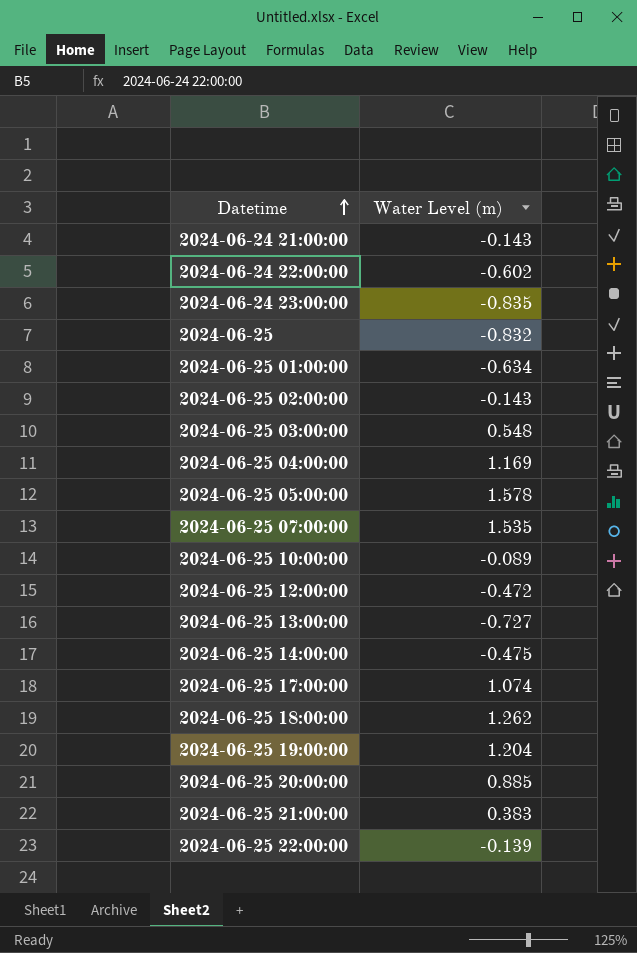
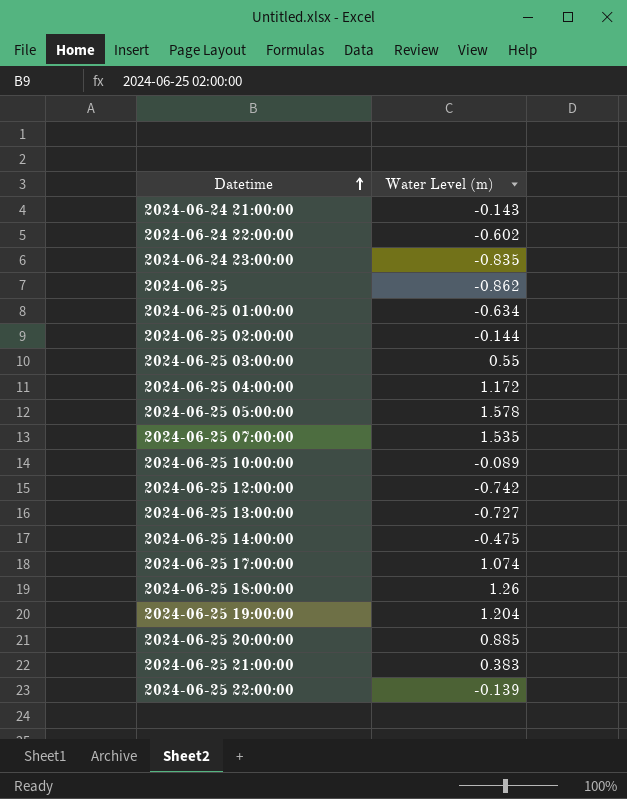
2024-06-25 | Water Level (m): -0.832 -> -0.862
2024-06-25 02:00:00 | Water Level (m): -0.143 -> -0.144
2024-06-25 03:00:00 | Water Level (m): 0.548 -> 0.55
2024-06-25 04:00:00 | Water Level (m): 1.169 -> 1.172
2024-06-25 12:00:00 | Water Level (m): -0.472 -> -0.742
2024-06-25 18:00:00 | Water Level (m): 1.262 -> 1.26

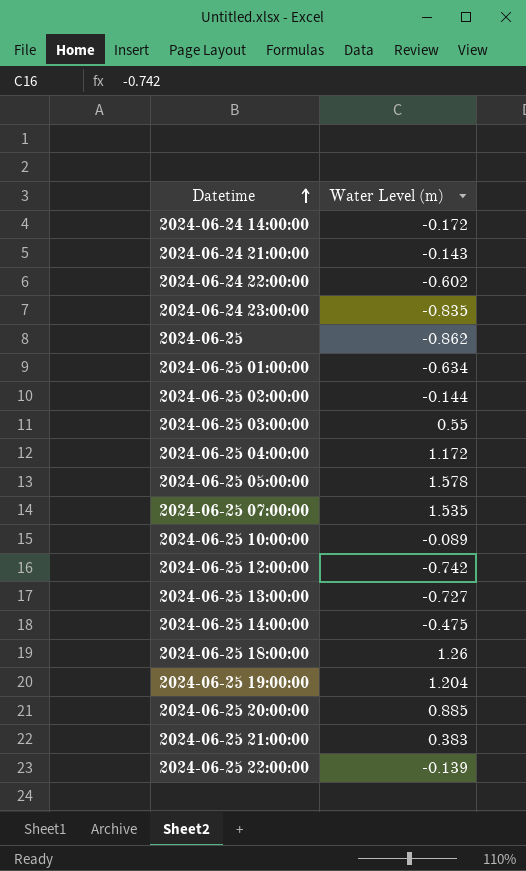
row 2024-06-25 17:00:00: 1.074 -> none
row 2024-06-24 14:00:00: none -> -0.172

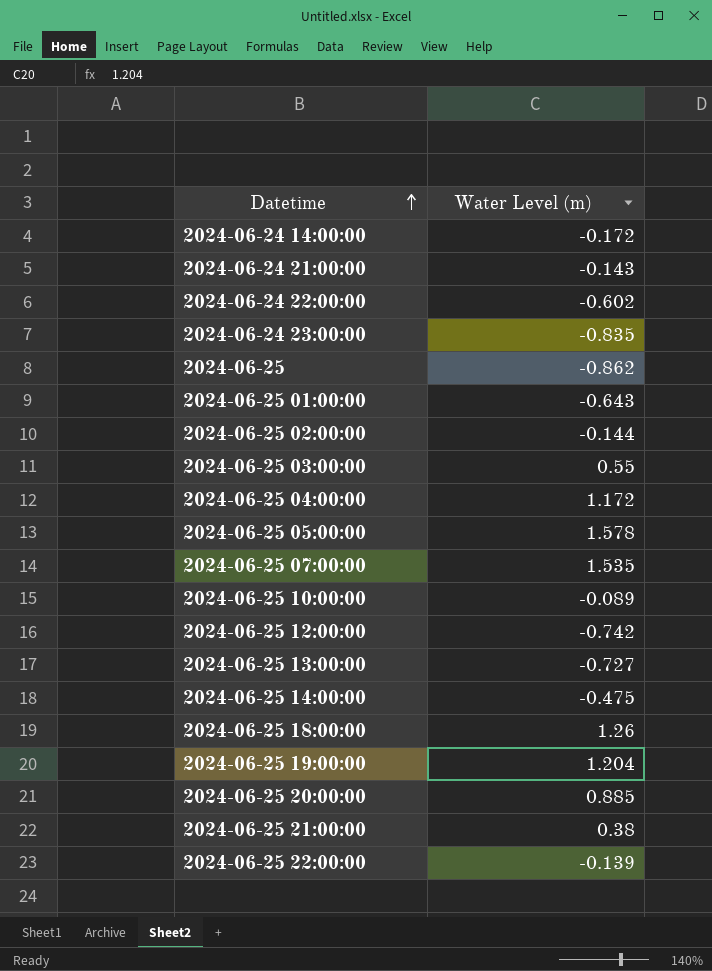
2024-06-25 01:00:00 | Water Level (m): -0.634 -> -0.643
2024-06-25 21:00:00 | Water Level (m): 0.383 -> 0.38

